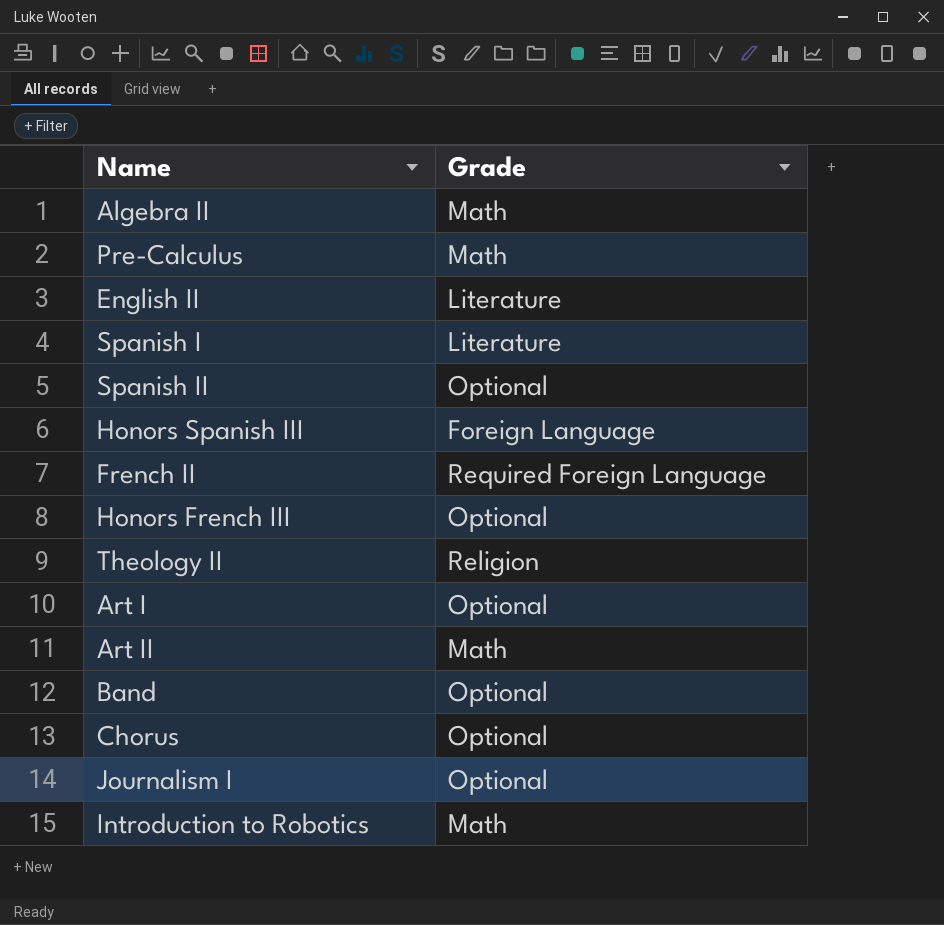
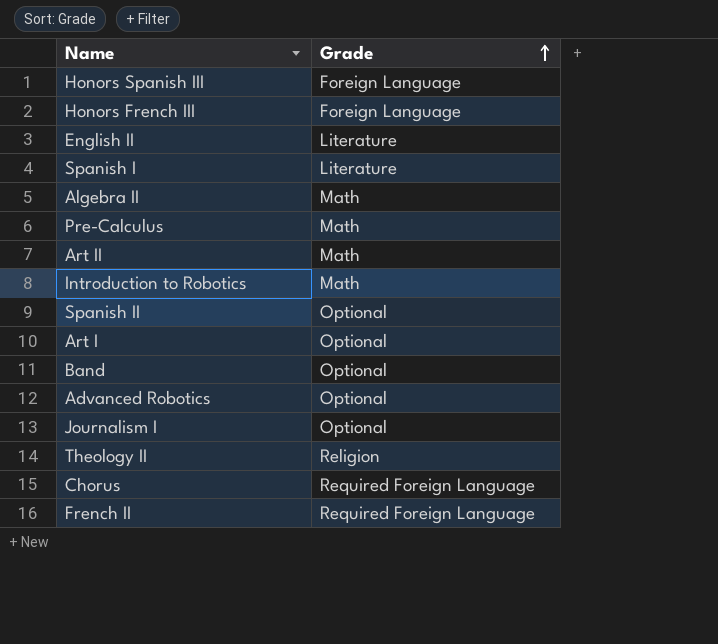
row order: none -> Grade ascending
Honors French III | Grade: Optional -> Foreign Language
row Advanced Robotics: none -> Optional
Chorus | Grade: Optional -> Required Foreign Language

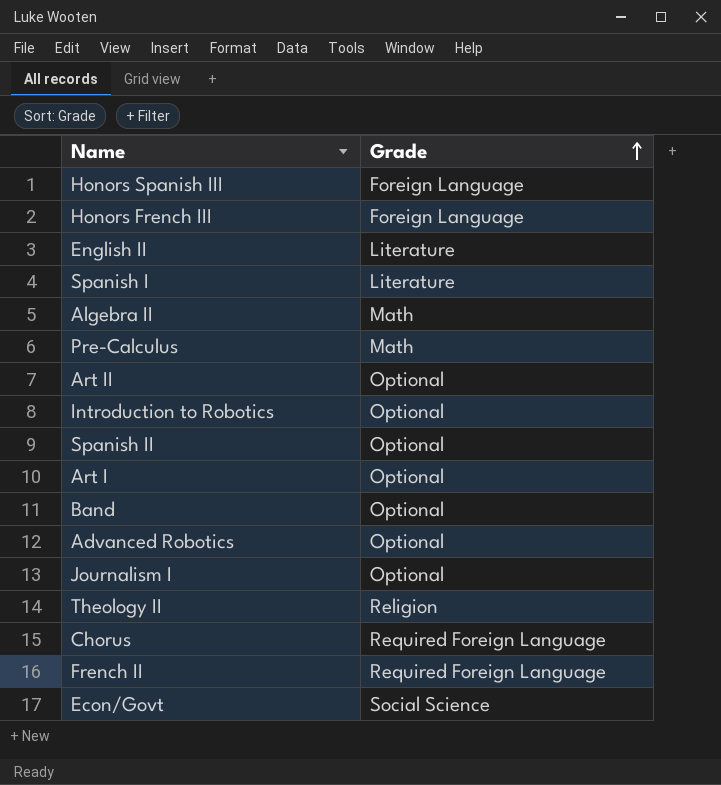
Art II | Grade: Math -> Optional
Introduction to Robotics | Grade: Math -> Optional
row Econ/Govt: none -> Social Science

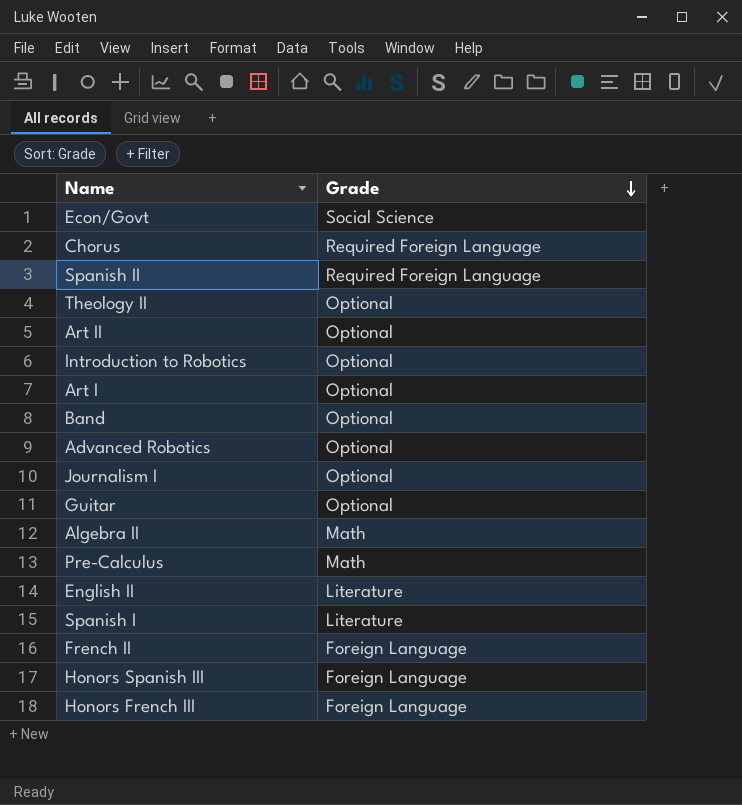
row order: Grade ascending -> Grade descending
Spanish II | Grade: Optional -> Required Foreign Language
Theology II | Grade: Religion -> Optional
row Guitar: none -> Optional
French II | Grade: Required Foreign Language -> Foreign Language

